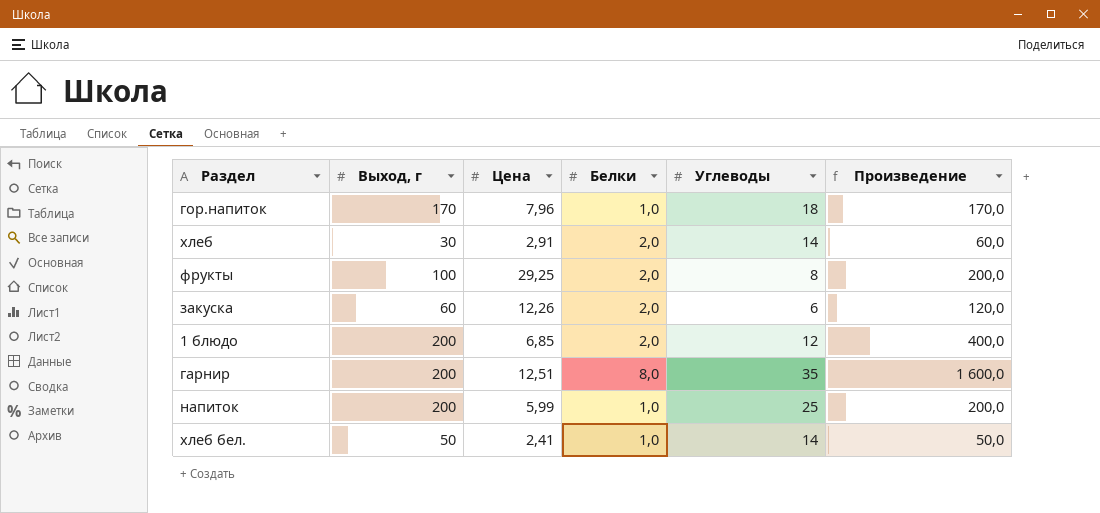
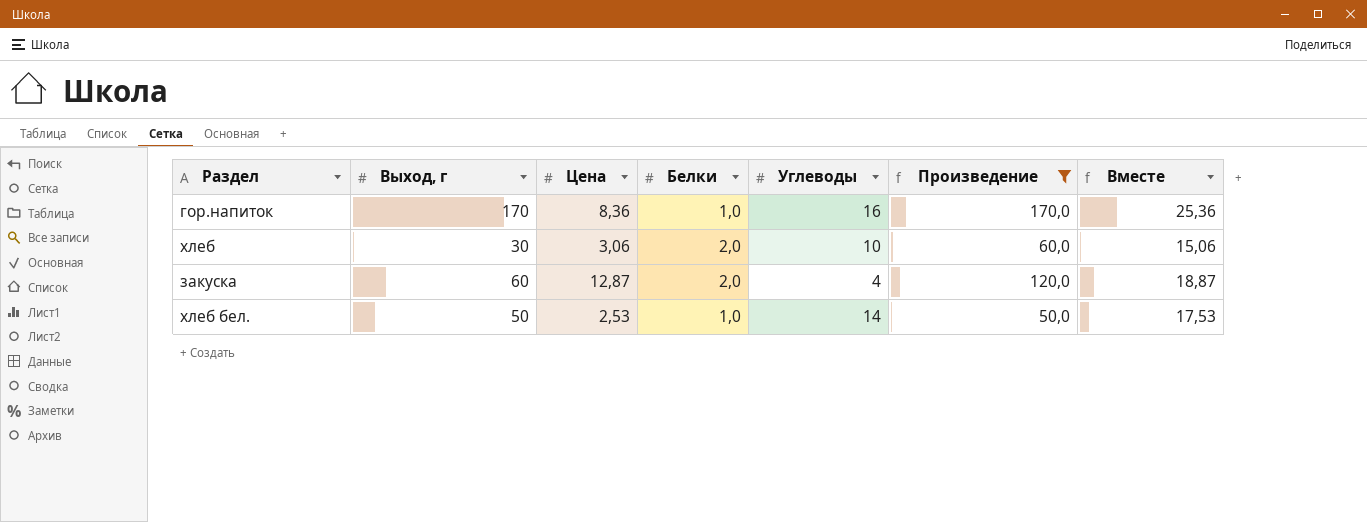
filter: none -> Произведение <= 170,0
column Вместе | formula: none -> [Цена] + [Белки] + [Углеводы]
гор.напиток | Цена: 7,96 -> 8,36
гор.напиток | Углеводы: 18 -> 16
хлеб | Цена: 2,91 -> 3,06
хлеб | Углеводы: 14 -> 10
закуска | Цена: 12,26 -> 12,87
закуска | Углеводы: 6 -> 4
хлеб бел. | Цена: 2,41 -> 2,53

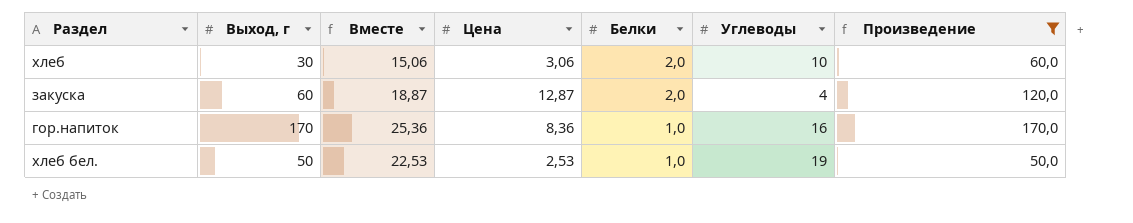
row order: none -> Белки descending
column Вместе | position: 7 -> 3
хлеб бел. | Вместе: 17,53 -> 22,53
хлеб бел. | Углеводы: 14 -> 19

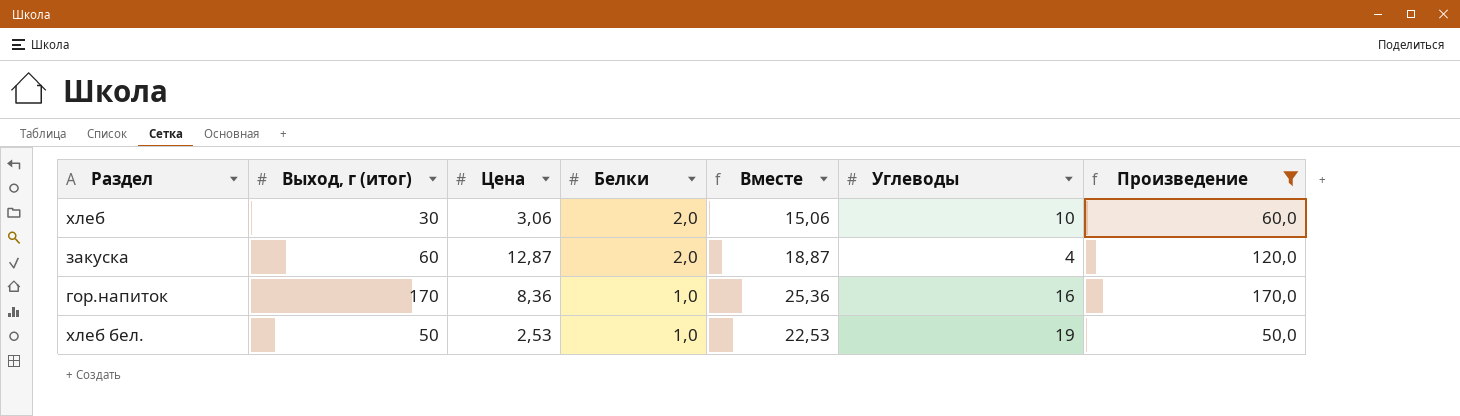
column name: Выход, г -> Выход, г (итог)
column Вместе | position: 3 -> 5

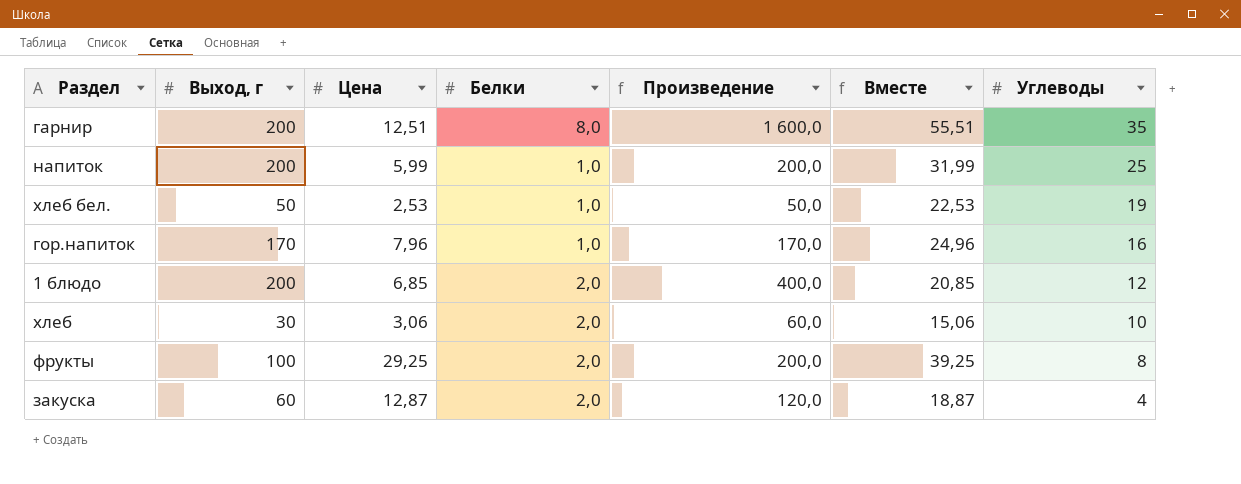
filter: Произведение <= 170,0 -> none
row order: Белки descending -> Углеводы descending
column name: Выход, г (итог) -> Выход, г
column Произведение | position: 7 -> 5
гор.напиток | Цена: 8,36 -> 7,96
гор.напиток | Вместе: 25,36 -> 24,96

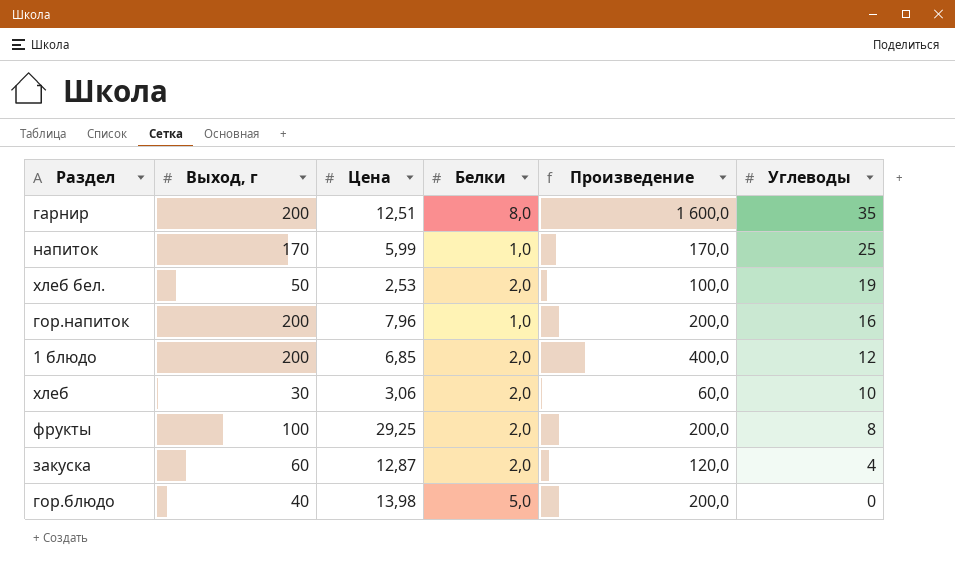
column Вместе | formula: [Цена] + [Белки] + [Углеводы] -> none
напиток | Выход, г: 200 -> 170
напиток | Произведение: 200,0 -> 170,0
хлеб бел. | Белки: 1,0 -> 2,0
хлеб бел. | Произведение: 50,0 -> 100,0
гор.напиток | Выход, г: 170 -> 200
гор.напиток | Произведение: 170,0 -> 200,0
row гор.блюдо: none -> 40 | 13,98 | 5,0 | 200,0 | 0

